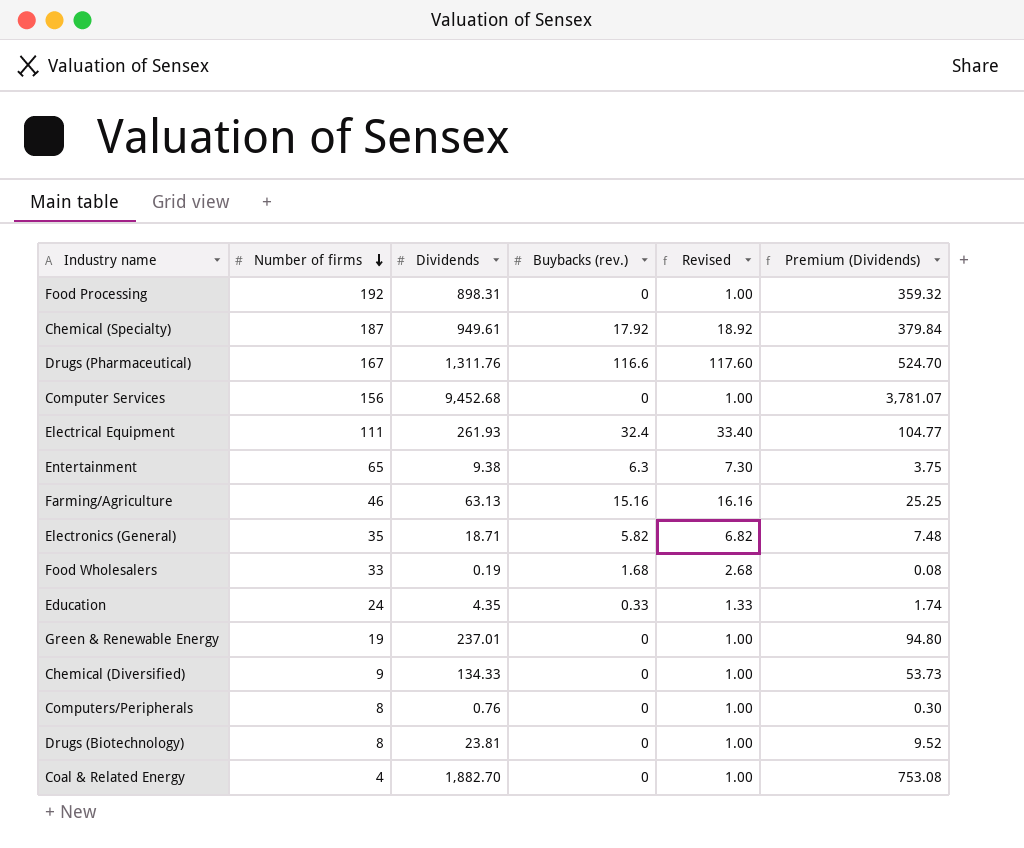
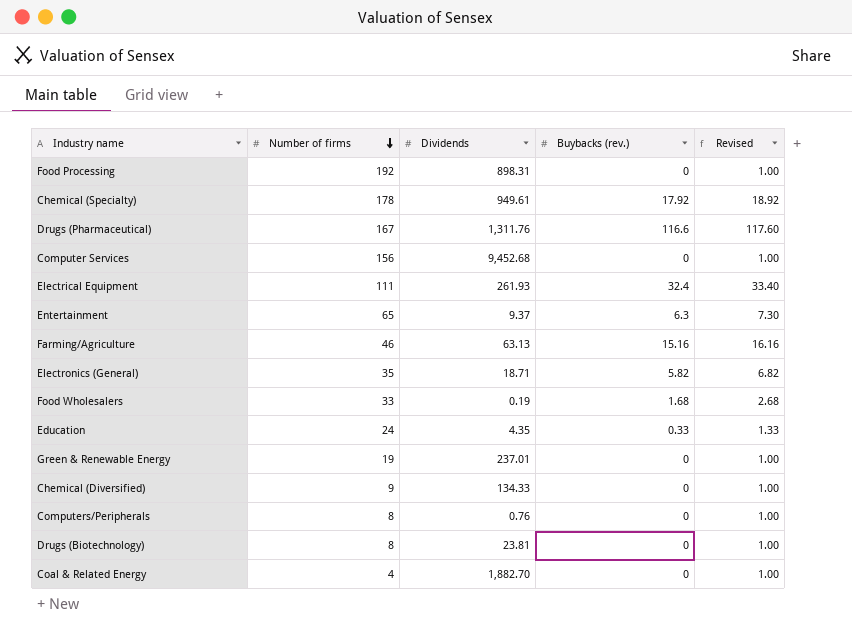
column Premium (Dividends) | formula: [Dividends] * 0.4 -> none
Chemical (Specialty) | Number of firms: 187 -> 178
Entertainment | Dividends: 9.38 -> 9.37

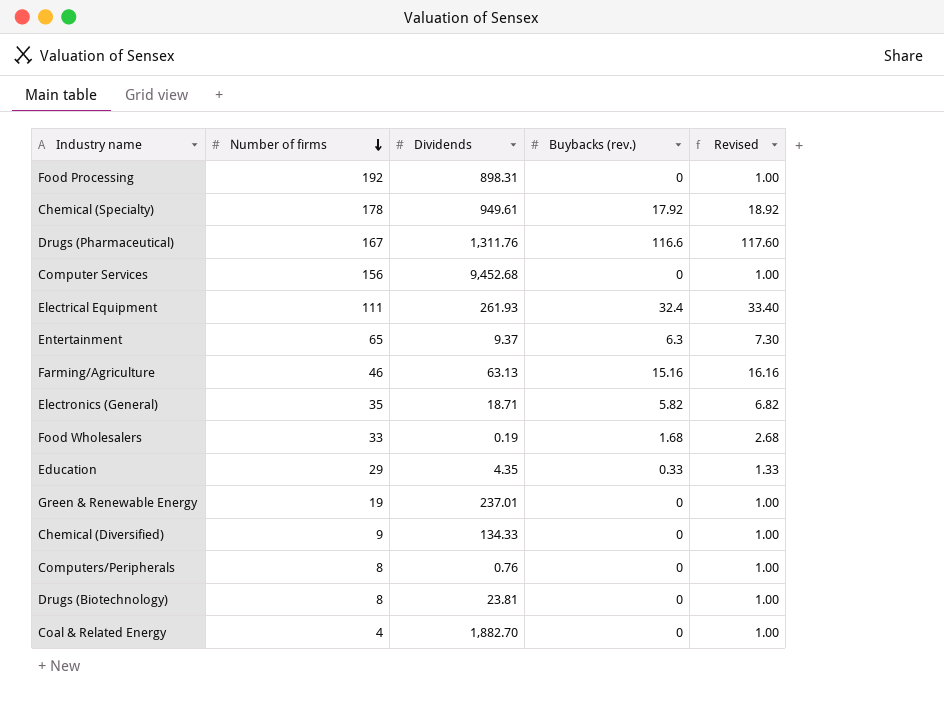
Education | Number of firms: 24 -> 29

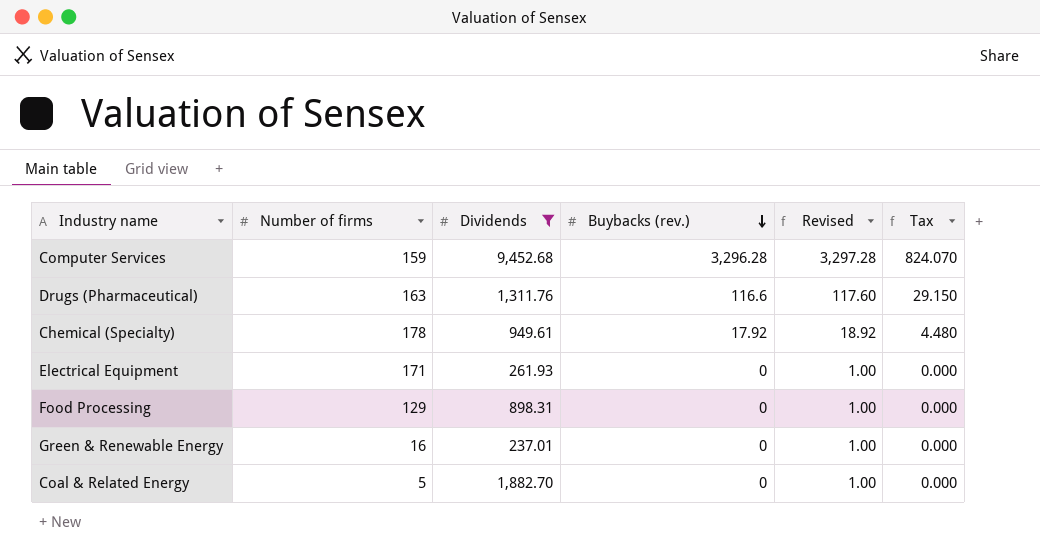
filter: none -> Dividends >= 237.01
row order: Number of firms descending -> Buybacks (rev.) descending
column Tax | formula: none -> [Buybacks (rev.)] * 0.25
Computer Services | Number of firms: 156 -> 159
Computer Services | Buybacks (rev.): 0 -> 3,296.28
Computer Services | Revised: 1.00 -> 3,297.28
Drugs (Pharmaceutical) | Number of firms: 167 -> 163
Electrical Equipment | Number of firms: 111 -> 171
Electrical Equipment | Buybacks (rev.): 32.4 -> 0
Electrical Equipment | Revised: 33.40 -> 1.00
Food Processing | Number of firms: 192 -> 129
Green & Renewable Energy | Number of firms: 19 -> 16
Coal & Related Energy | Number of firms: 4 -> 5

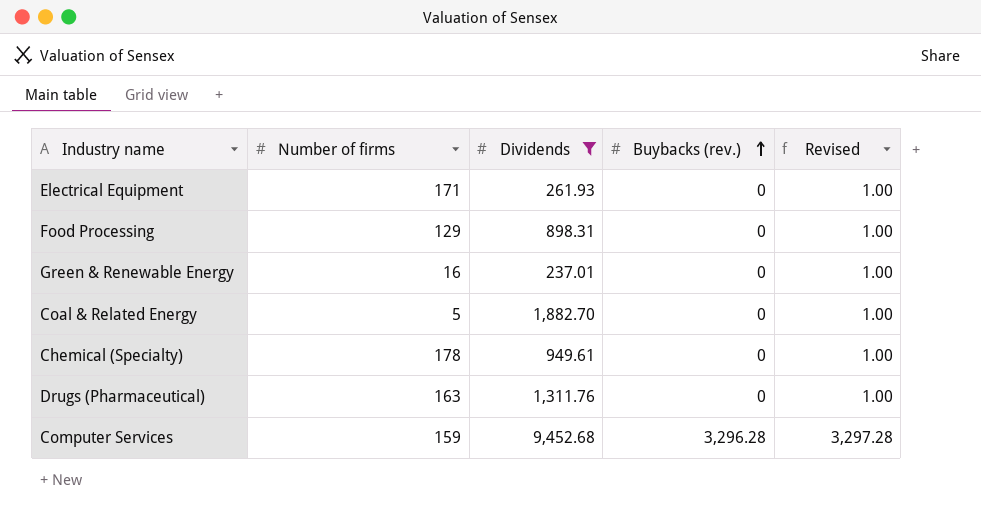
row order: Buybacks (rev.) descending -> Buybacks (rev.) ascending
column Tax | formula: [Buybacks (rev.)] * 0.25 -> none
Chemical (Specialty) | Buybacks (rev.): 17.92 -> 0
Chemical (Specialty) | Revised: 18.92 -> 1.00
Drugs (Pharmaceutical) | Buybacks (rev.): 116.6 -> 0
Drugs (Pharmaceutical) | Revised: 117.60 -> 1.00

